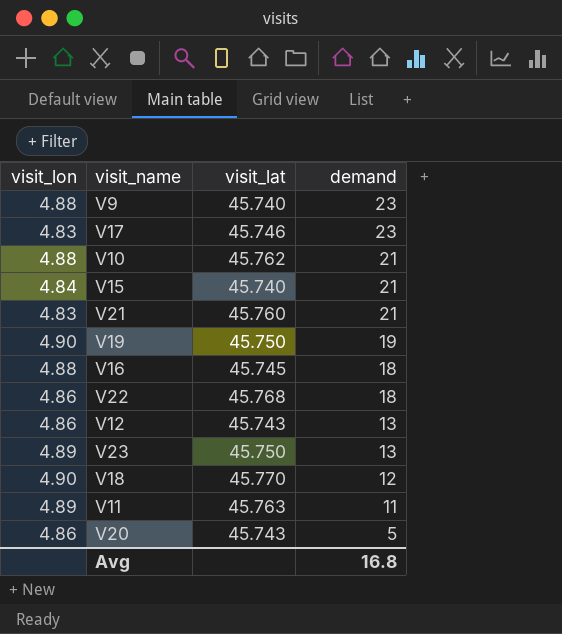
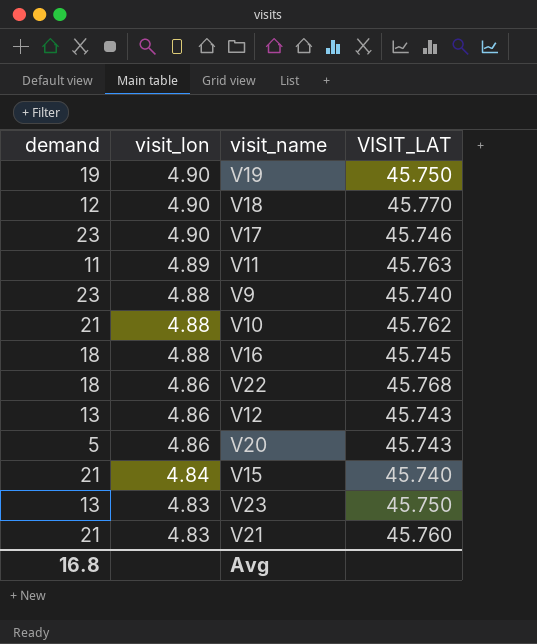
row order: demand descending -> visit_lon descending
column demand | position: 4 -> 1
column name: visit_lat -> VISIT_LAT
V17 | visit_lon: 4.83 -> 4.90
V23 | visit_lon: 4.89 -> 4.83

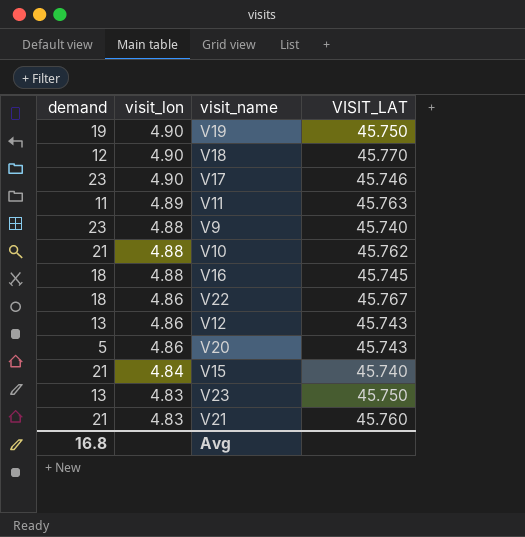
V22 | VISIT_LAT: 45.768 -> 45.767

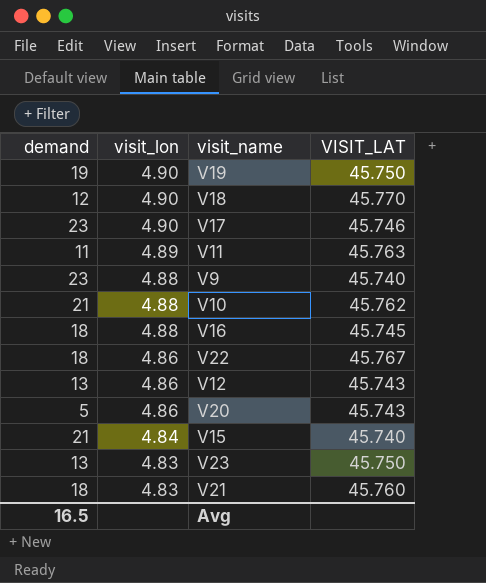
V21 | demand: 21 -> 18
Avg | demand: 16.8 -> 16.5

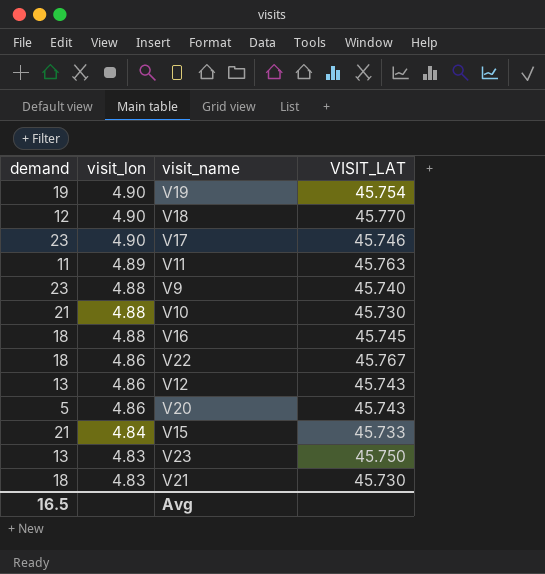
V19 | VISIT_LAT: 45.750 -> 45.754
V10 | VISIT_LAT: 45.762 -> 45.730
V15 | VISIT_LAT: 45.740 -> 45.733
V21 | VISIT_LAT: 45.760 -> 45.730

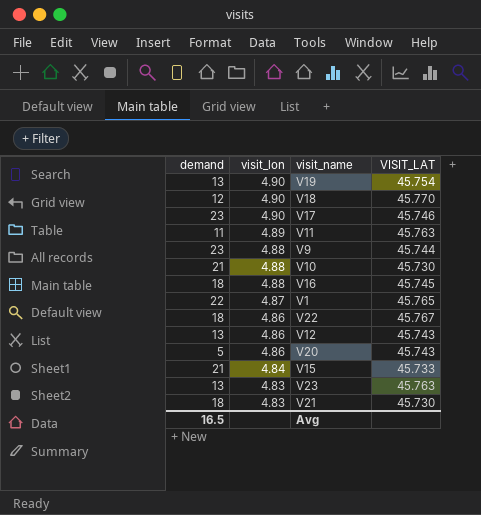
V19 | demand: 19 -> 13
V9 | VISIT_LAT: 45.740 -> 45.744
row V1: none -> 22 | 4.87 | 45.765
V23 | VISIT_LAT: 45.750 -> 45.763

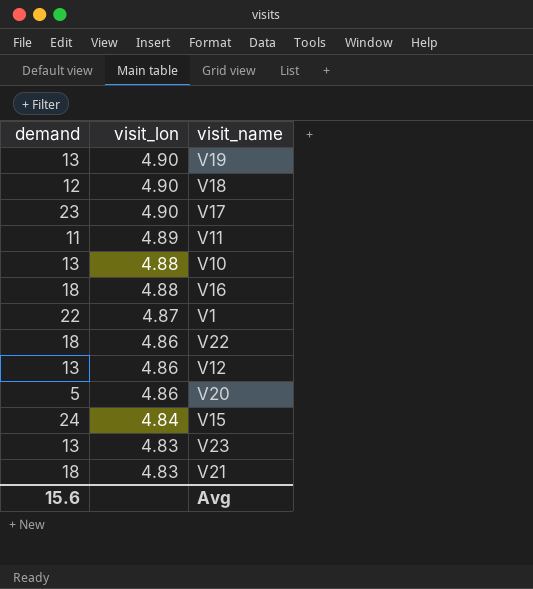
column VISIT_LAT | position: 4 -> none
row V9: 23 | 4.88 | 45.744 -> none
V10 | demand: 21 -> 13
V15 | demand: 21 -> 24
Avg | demand: 16.5 -> 15.6

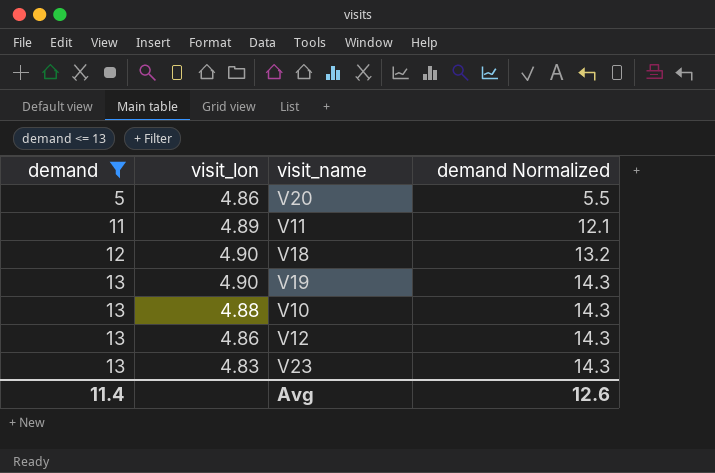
filter: none -> demand <= 13
row order: visit_lon descending -> demand ascending
column demand Normalized | formula: none -> [demand] * 1.1
Avg | demand: 15.6 -> 11.4

